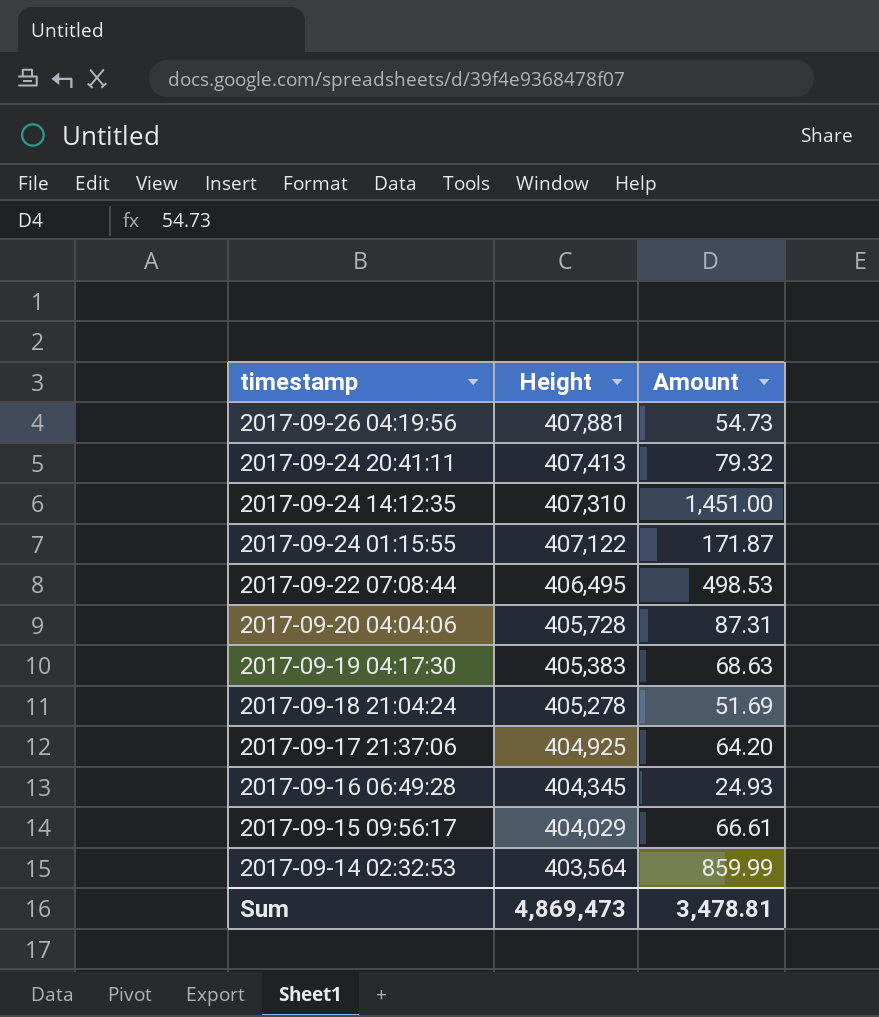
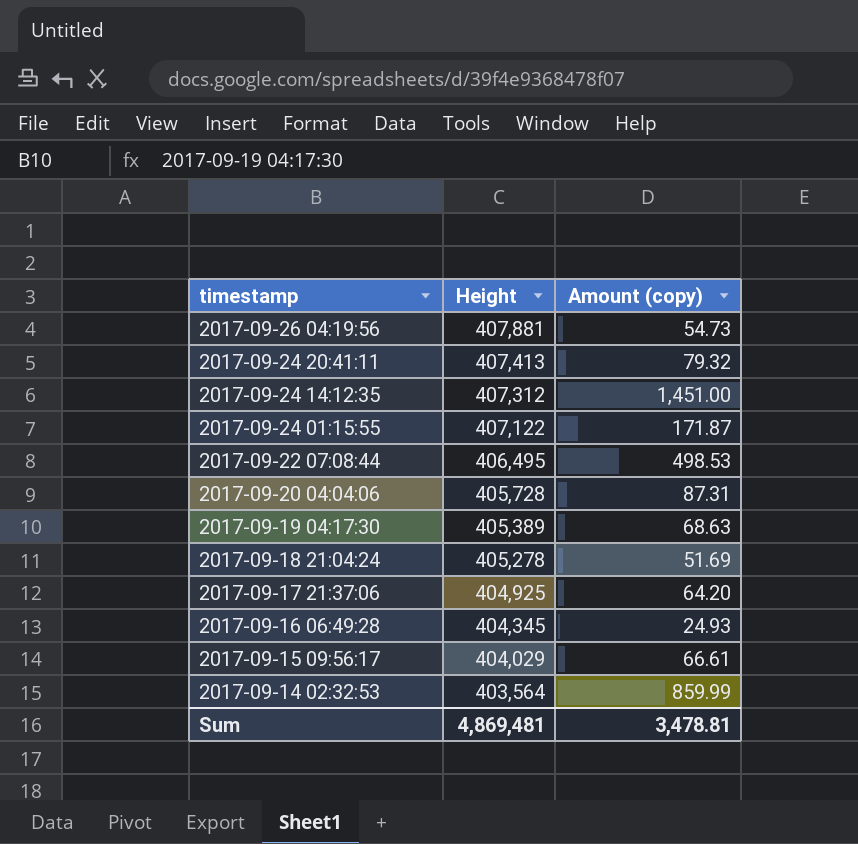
column name: Amount -> Amount (copy)
2017-09-24 14:12:35 | Height: 407,310 -> 407,312
2017-09-19 04:17:30 | Height: 405,383 -> 405,389
Sum | Height: 4,869,473 -> 4,869,481

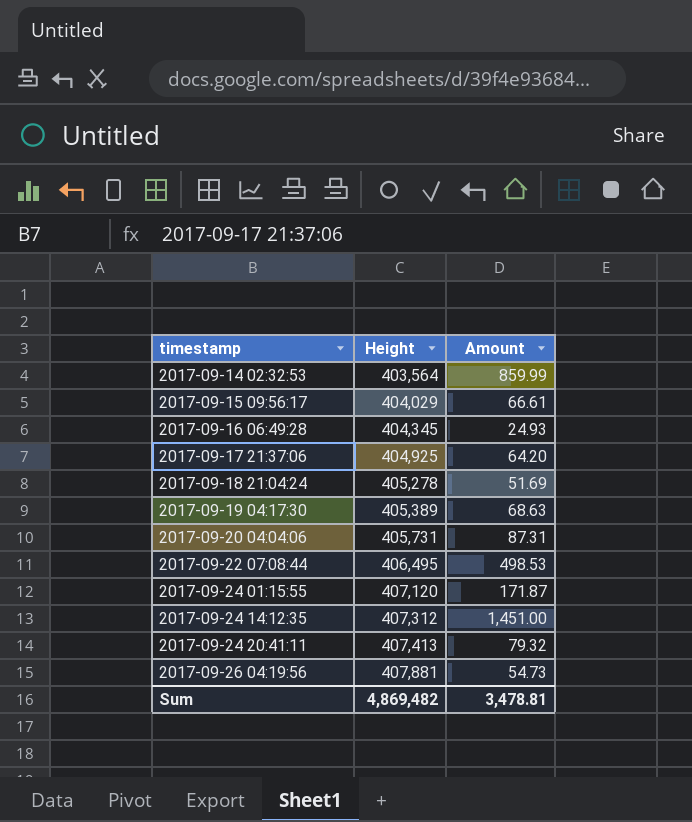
row order: timestamp descending -> timestamp ascending
column name: Amount (copy) -> Amount
2017-09-20 04:04:06 | Height: 405,728 -> 405,731
2017-09-24 01:15:55 | Height: 407,122 -> 407,120
Sum | Height: 4,869,481 -> 4,869,482

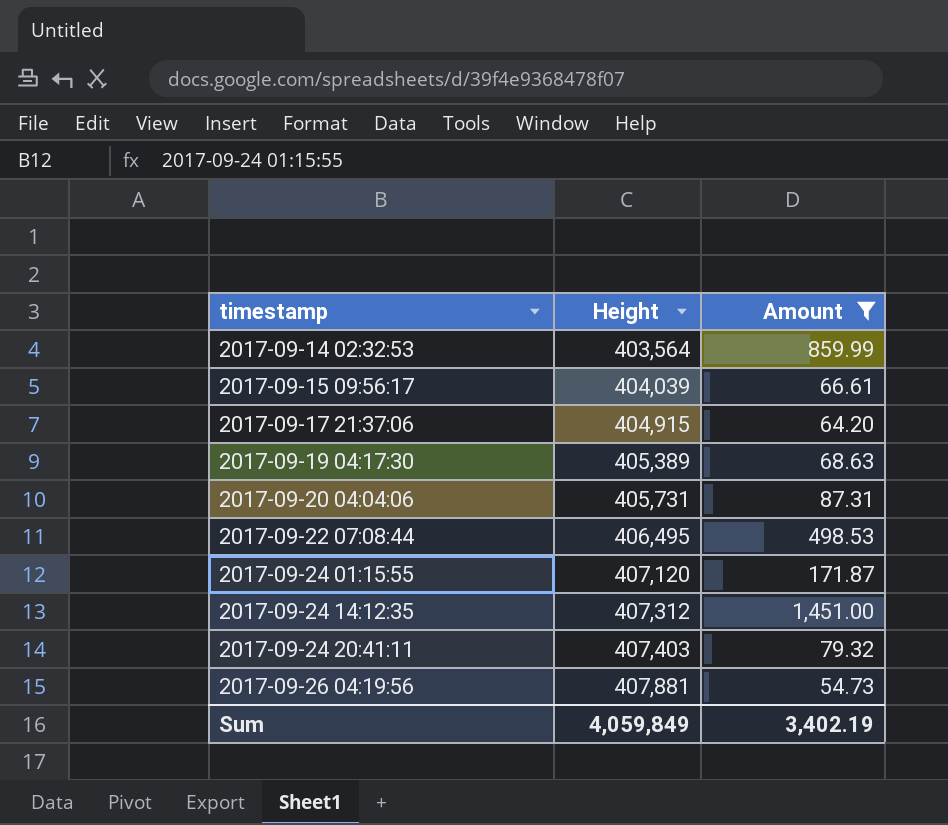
filter: none -> Amount >= 54.73
2017-09-15 09:56:17 | Height: 404,029 -> 404,039
2017-09-17 21:37:06 | Height: 404,925 -> 404,915
2017-09-24 20:41:11 | Height: 407,413 -> 407,403
Sum | Height: 4,869,482 -> 4,059,849
Sum | Amount: 3,478.81 -> 3,402.19

